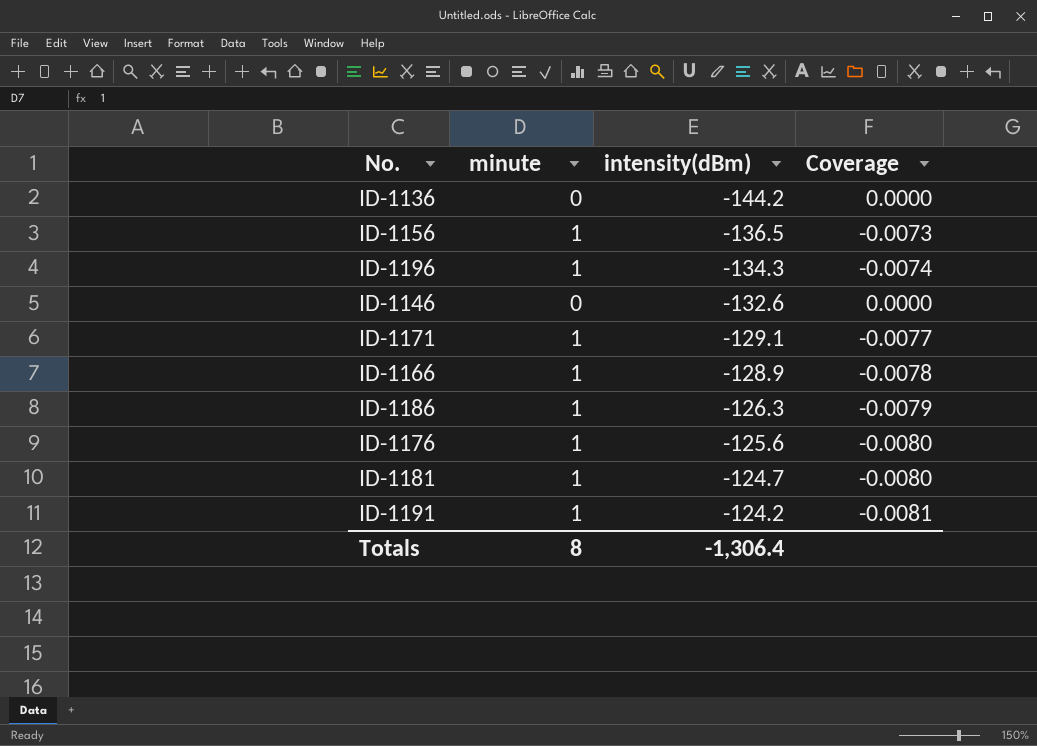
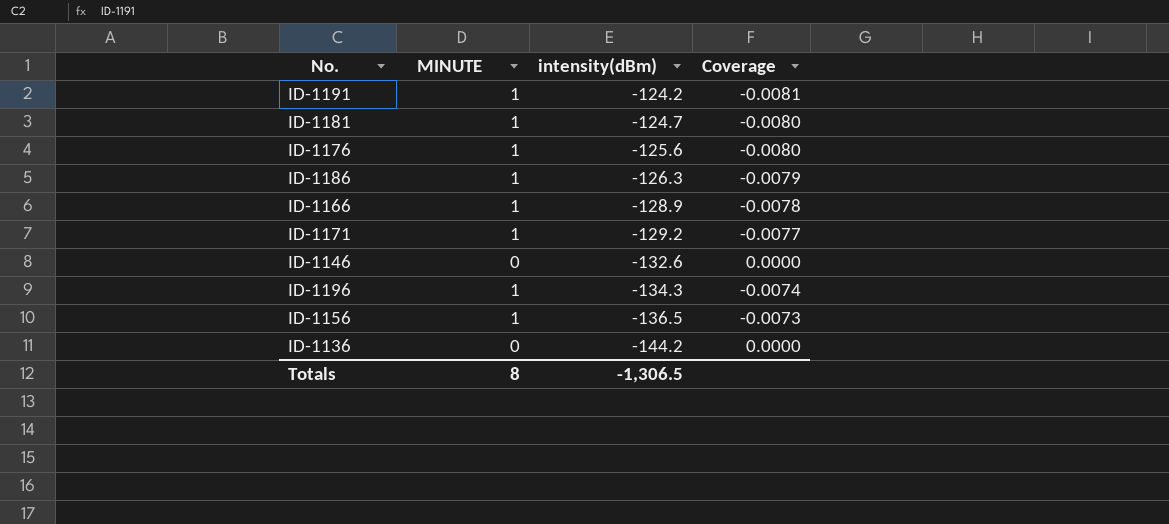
row order: intensity(dBm) ascending -> intensity(dBm) descending
column name: minute -> MINUTE
ID-1171 | intensity(dBm): -129.1 -> -129.2
Totals | intensity(dBm): -1,306.4 -> -1,306.5

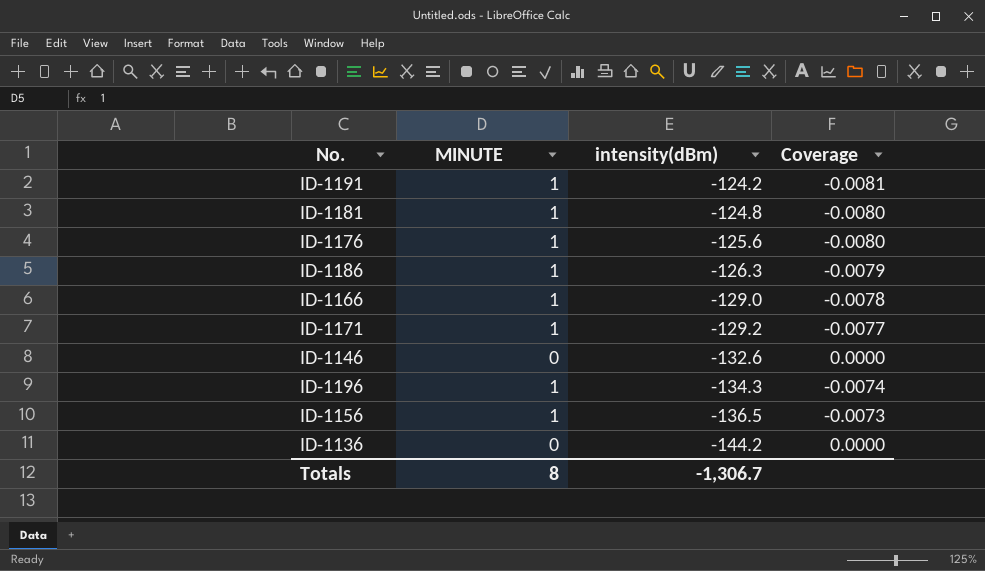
ID-1181 | intensity(dBm): -124.7 -> -124.8
ID-1166 | intensity(dBm): -128.9 -> -129.0
Totals | intensity(dBm): -1,306.5 -> -1,306.7

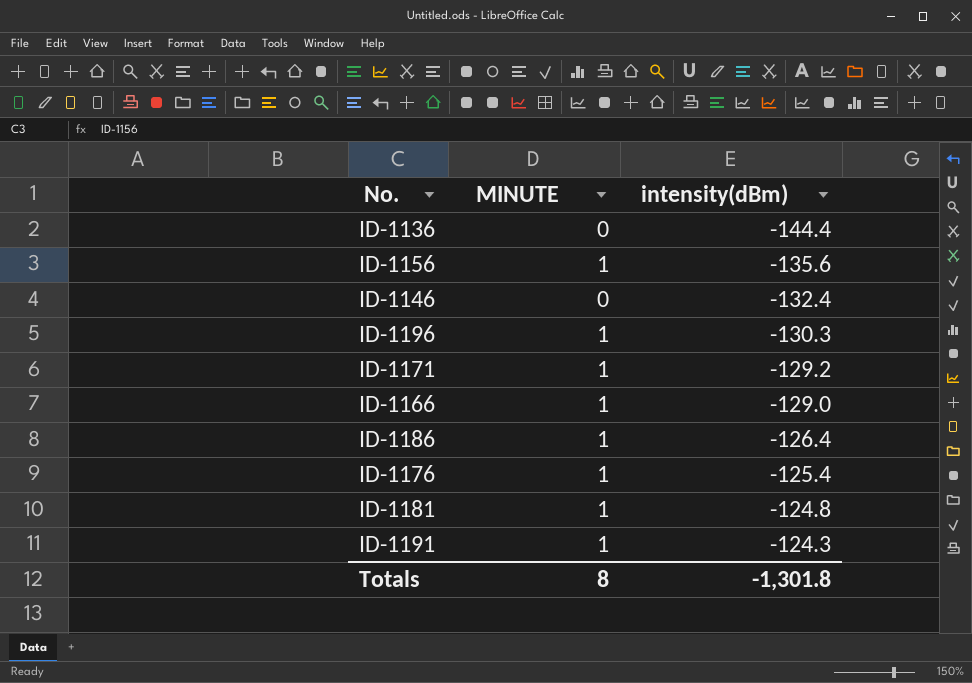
row order: intensity(dBm) descending -> intensity(dBm) ascending
column Coverage | formula: [MINUTE] / [intensity(dBm)] -> none
ID-1136 | intensity(dBm): -144.2 -> -144.4
ID-1156 | intensity(dBm): -136.5 -> -135.6
ID-1146 | intensity(dBm): -132.6 -> -132.4
ID-1196 | intensity(dBm): -134.3 -> -130.3
ID-1186 | intensity(dBm): -126.3 -> -126.4
ID-1176 | intensity(dBm): -125.6 -> -125.4
ID-1191 | intensity(dBm): -124.2 -> -124.3
Totals | intensity(dBm): -1,306.7 -> -1,301.8

